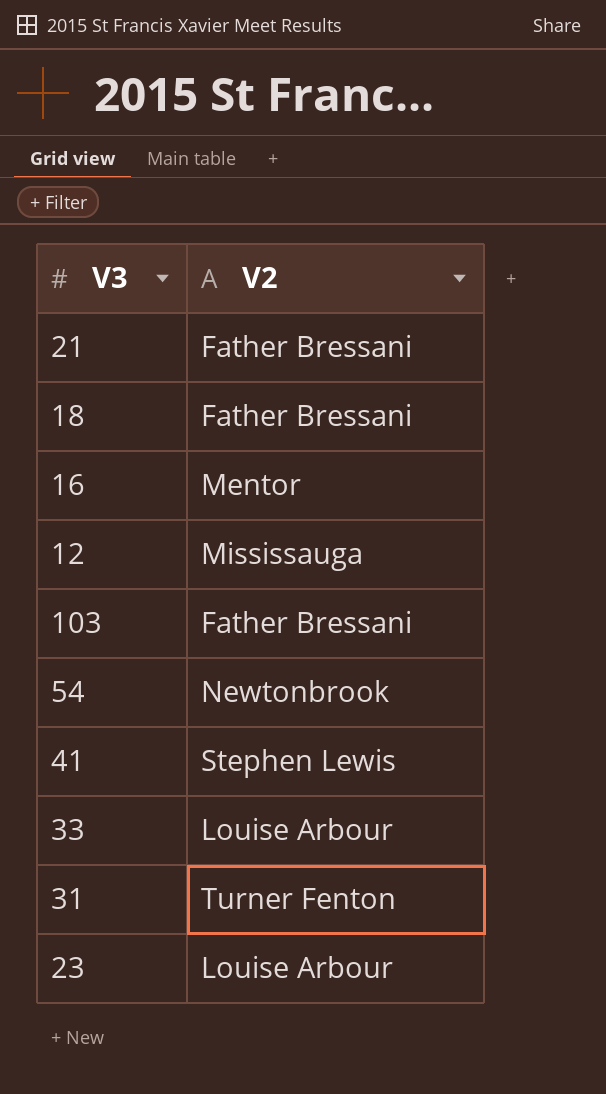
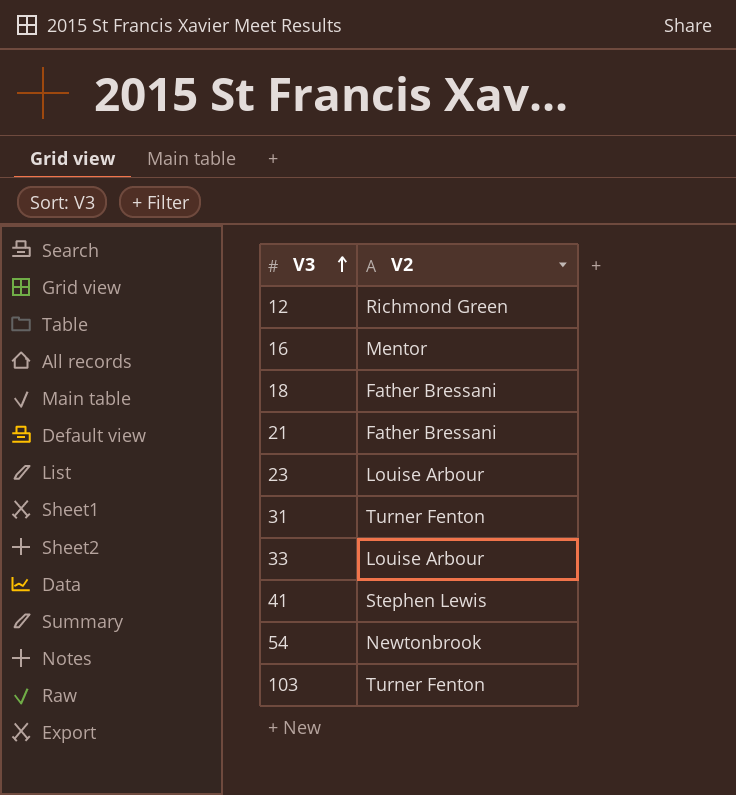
row order: none -> V3 ascending
12 | V2: Mississauga -> Richmond Green
103 | V2: Father Bressani -> Turner Fenton

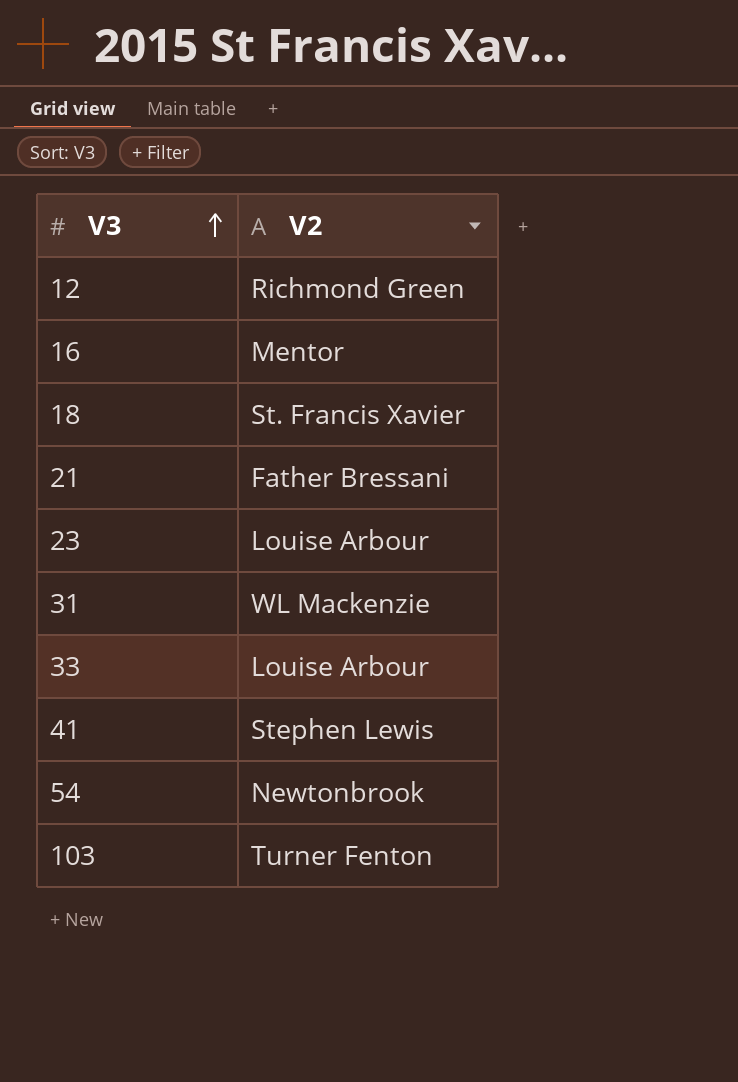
18 | V2: Father Bressani -> St. Francis Xavier
31 | V2: Turner Fenton -> WL Mackenzie

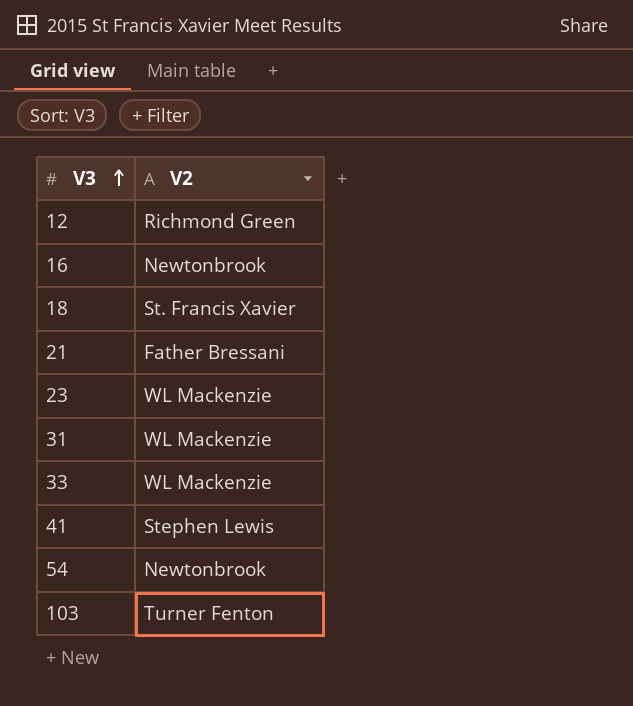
16 | V2: Mentor -> Newtonbrook
23 | V2: Louise Arbour -> WL Mackenzie
33 | V2: Louise Arbour -> WL Mackenzie

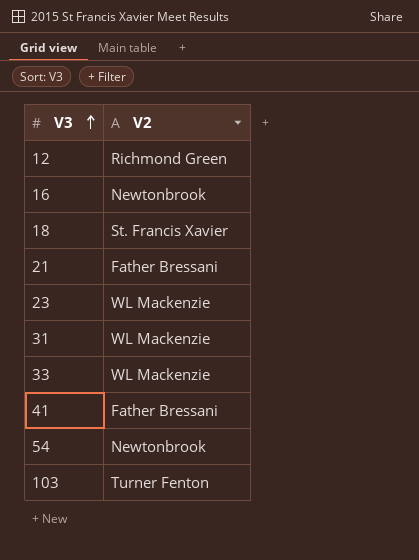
41 | V2: Stephen Lewis -> Father Bressani

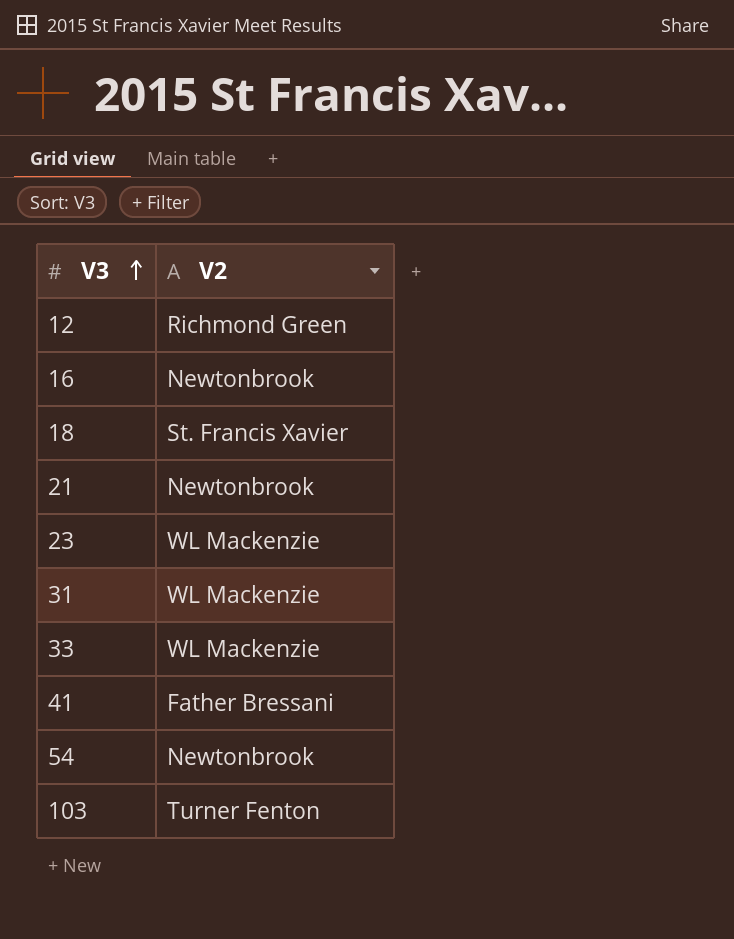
21 | V2: Father Bressani -> Newtonbrook

